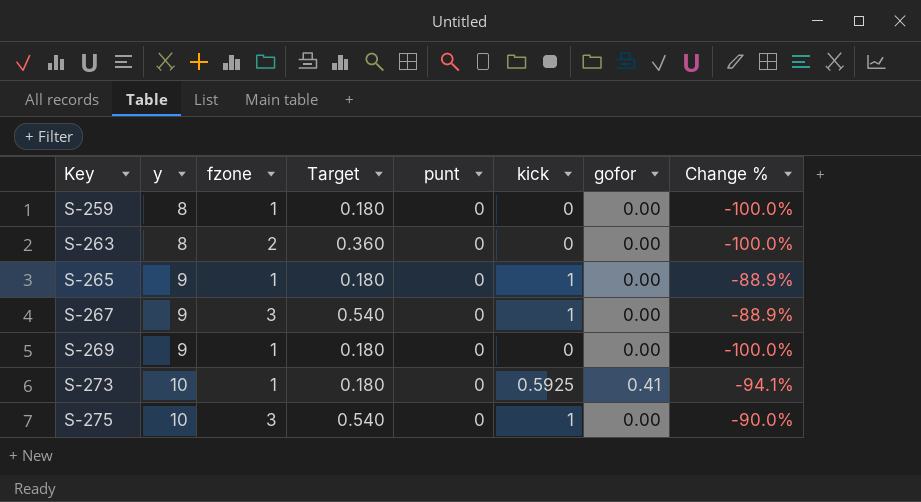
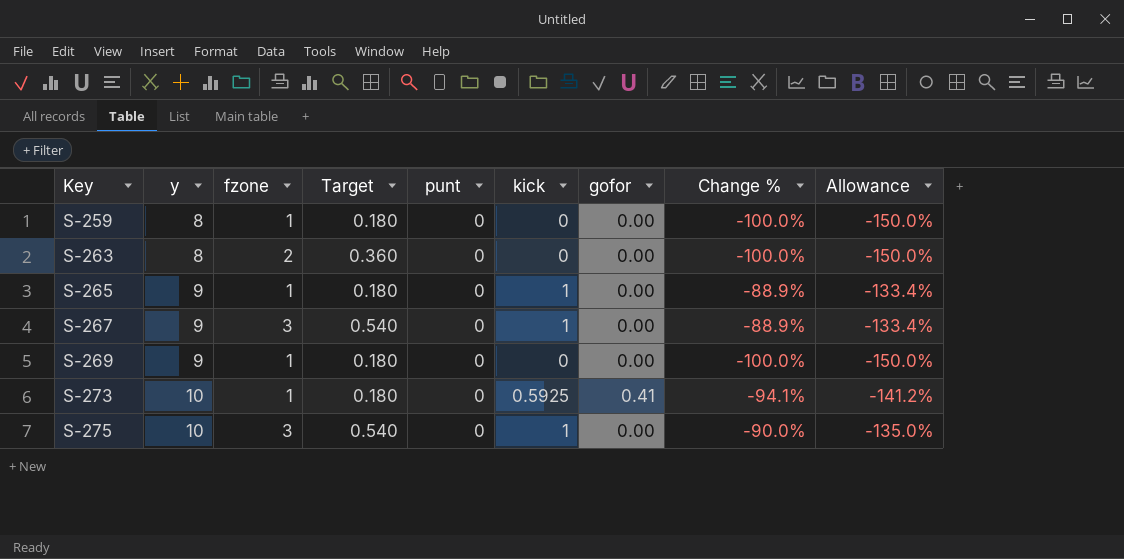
column Allowance | formula: none -> [Change %] * 1.5

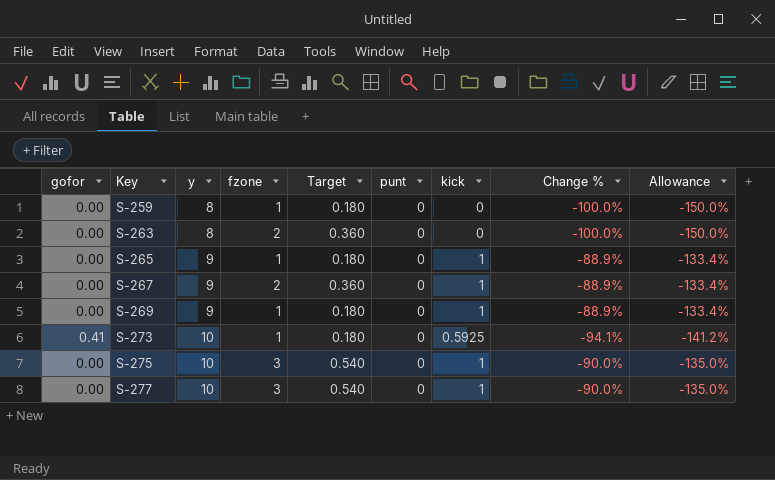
column gofor | position: 7 -> 1
S-267 | fzone: 3 -> 2
S-267 | Target: 0.540 -> 0.360
S-269 | kick: 0 -> 1
S-269 | Change %: -100.0% -> -88.9%
S-269 | Allowance: -150.0% -> -133.4%
row S-277: none -> 0.00 | 10 | 3 | 0.540 | 0 | 1 | -90.0% | -135.0%

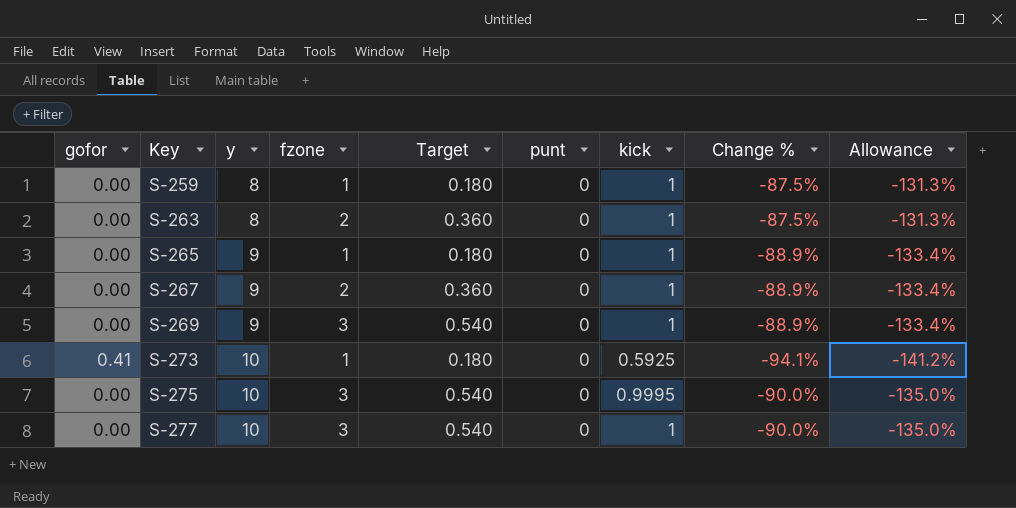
S-259 | kick: 0 -> 1
S-259 | Change %: -100.0% -> -87.5%
S-259 | Allowance: -150.0% -> -131.3%
S-263 | kick: 0 -> 1
S-263 | Change %: -100.0% -> -87.5%
S-263 | Allowance: -150.0% -> -131.3%
S-269 | fzone: 1 -> 3
S-269 | Target: 0.180 -> 0.540
S-275 | kick: 1 -> 0.9995

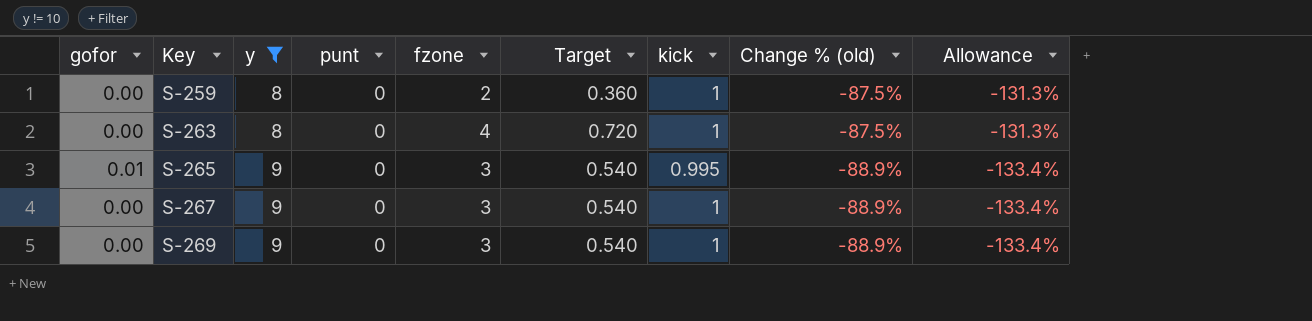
filter: none -> y != 10
column punt | position: 6 -> 4
column name: Change % -> Change % (old)
S-259 | fzone: 1 -> 2
S-259 | Target: 0.180 -> 0.360
S-263 | fzone: 2 -> 4
S-263 | Target: 0.360 -> 0.720
S-265 | gofor: 0.00 -> 0.01
S-265 | fzone: 1 -> 3
S-265 | Target: 0.180 -> 0.540
S-265 | kick: 1 -> 0.995
S-267 | fzone: 2 -> 3
S-267 | Target: 0.360 -> 0.540

